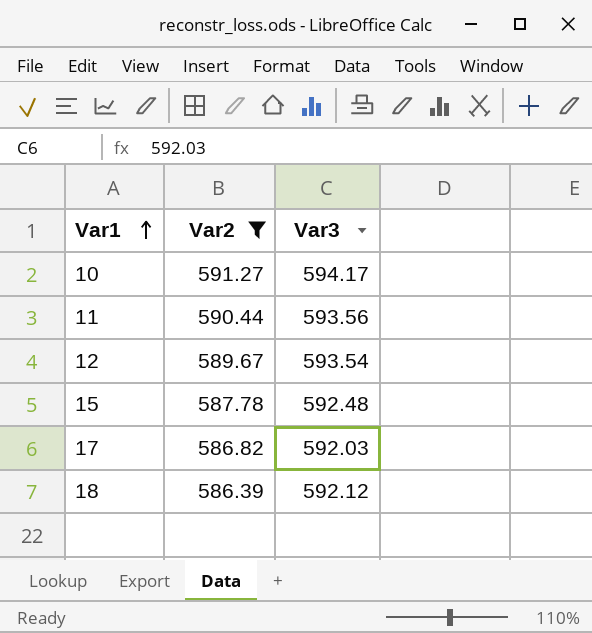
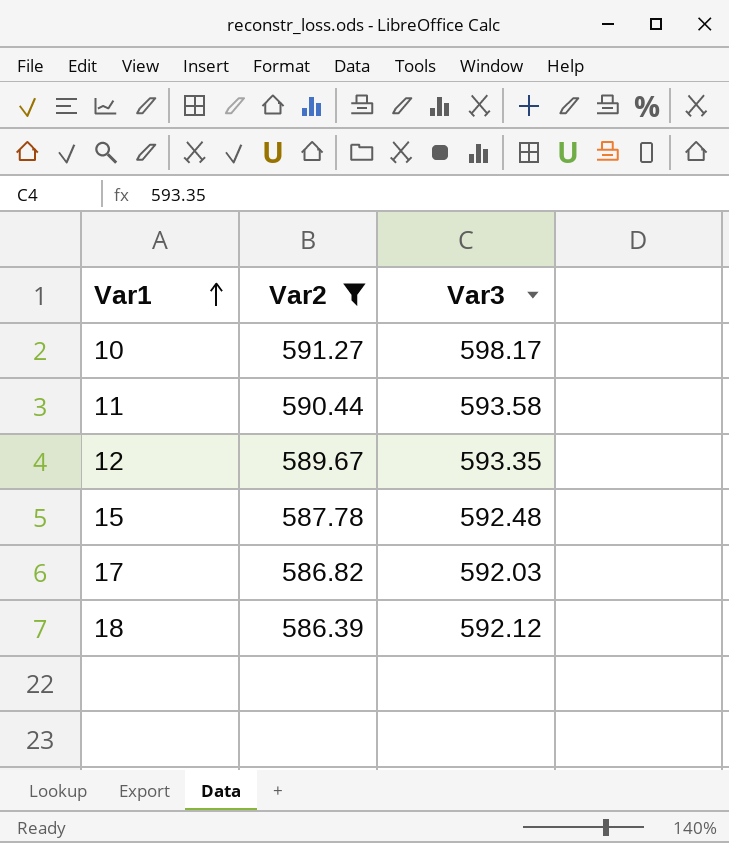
10 | Var3: 594.17 -> 598.17
11 | Var3: 593.56 -> 593.58
12 | Var3: 593.54 -> 593.35

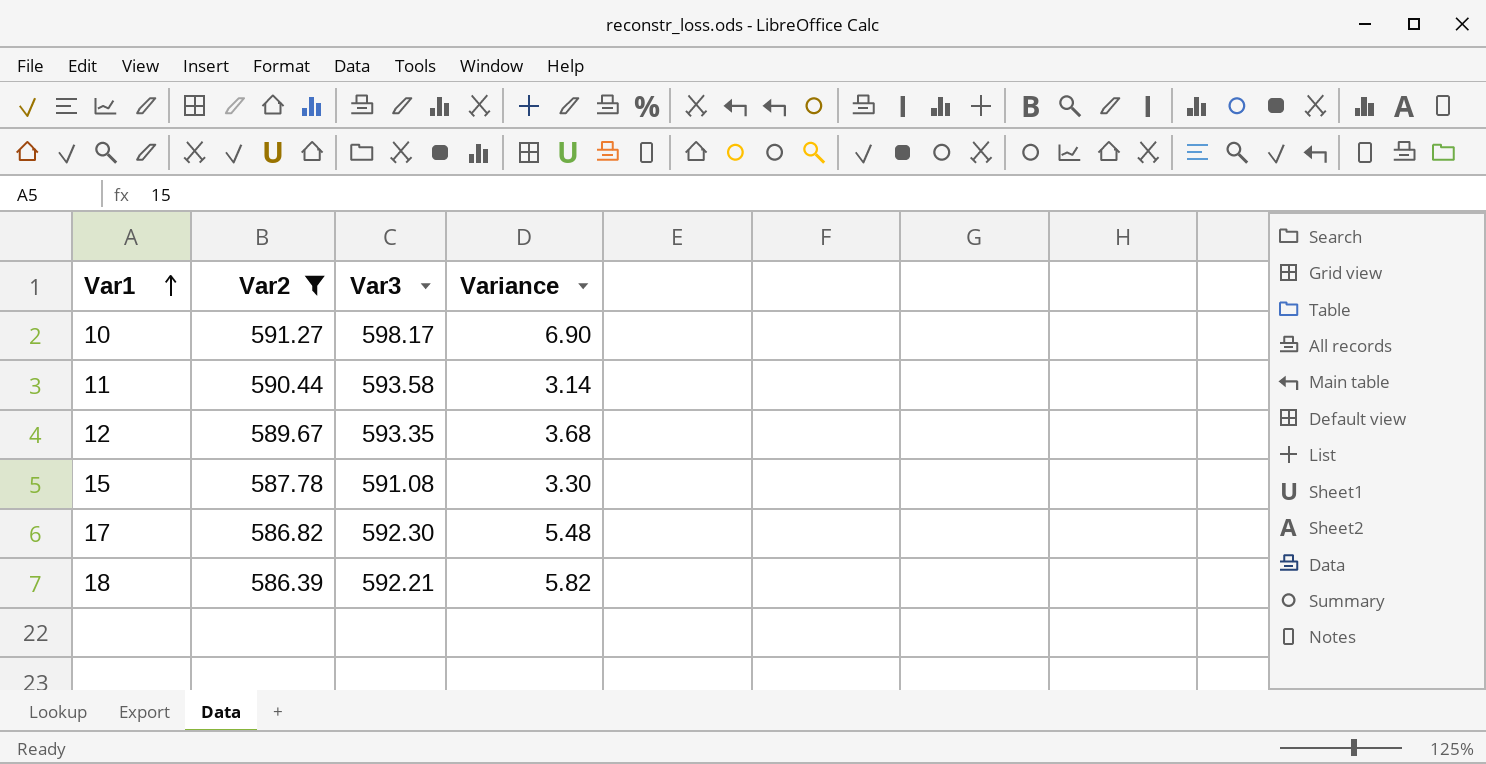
column Variance | formula: none -> [Var3] - [Var2]
15 | Var3: 592.48 -> 591.08
17 | Var3: 592.03 -> 592.30
18 | Var3: 592.12 -> 592.21

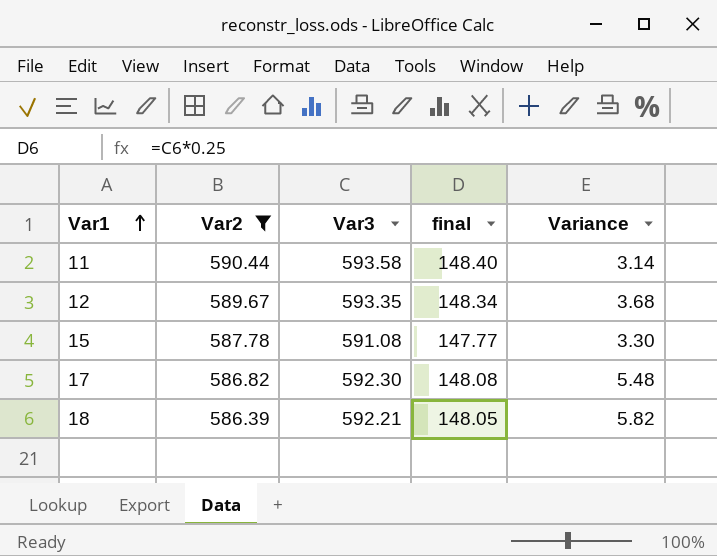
column final | formula: none -> [Var3] * 0.25
row 10: 591.27 | 598.17 | 6.90 -> none

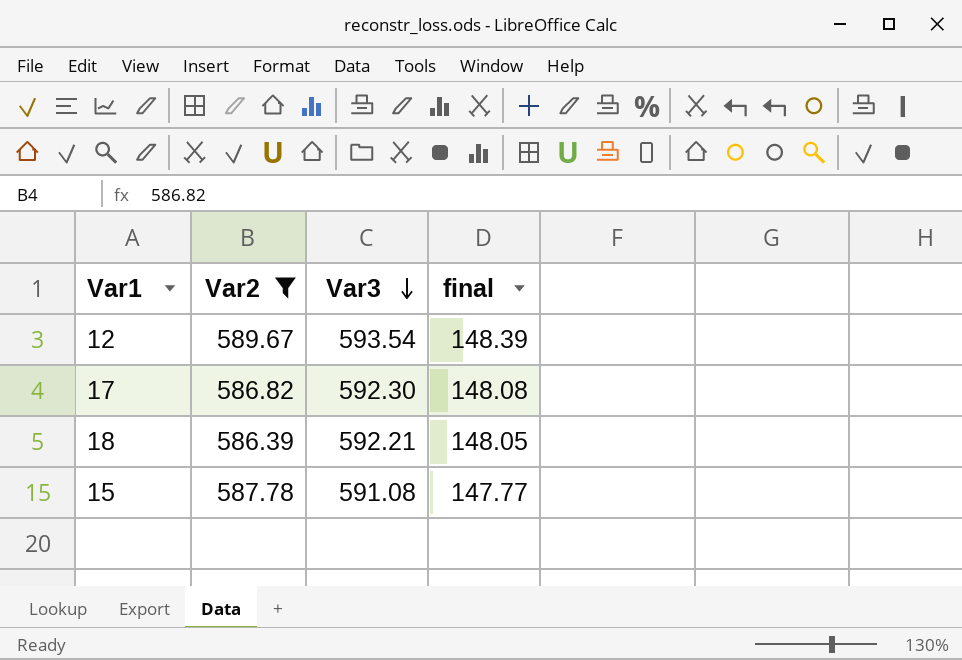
row order: Var1 ascending -> Var3 descending
column Variance | formula: [Var3] - [Var2] -> none
row 11: 590.44 | 593.58 | 148.40 | 3.14 -> none
12 | Var3: 593.35 -> 593.54
12 | final: 148.34 -> 148.39

